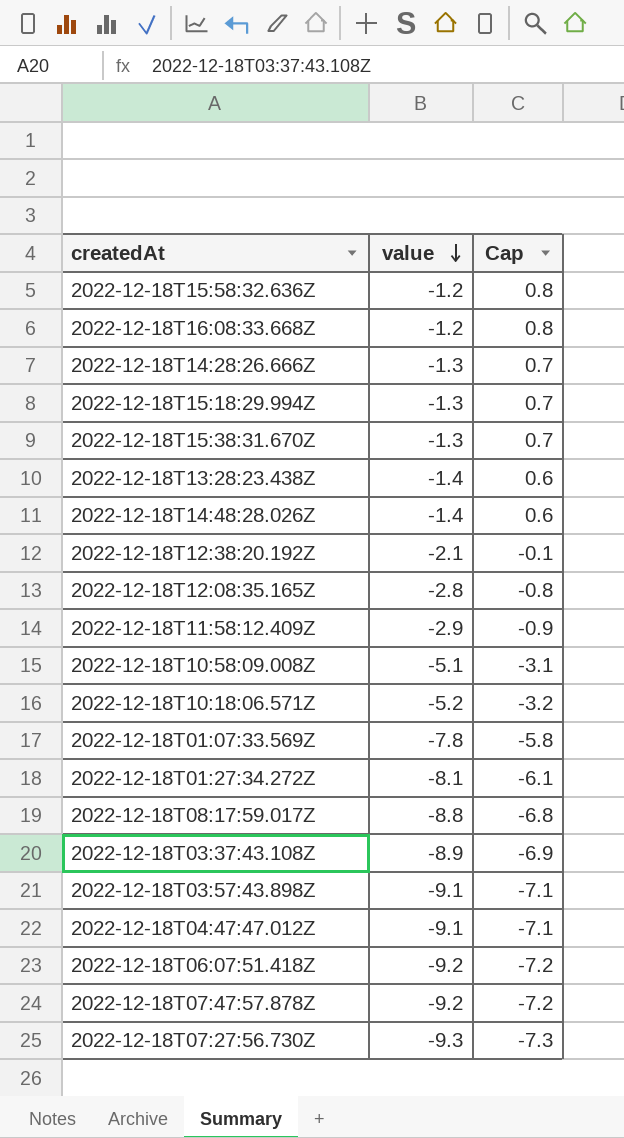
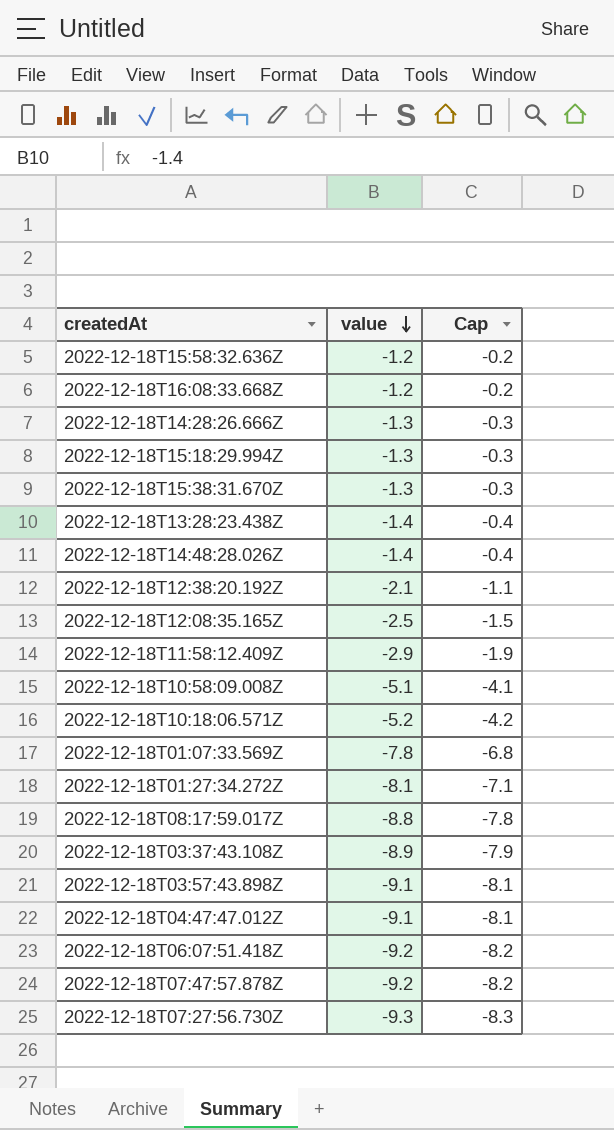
column Cap | formula: [value] + 2 -> [value] + 1
2022-12-18T12:08:35.165Z | value: -2.8 -> -2.5

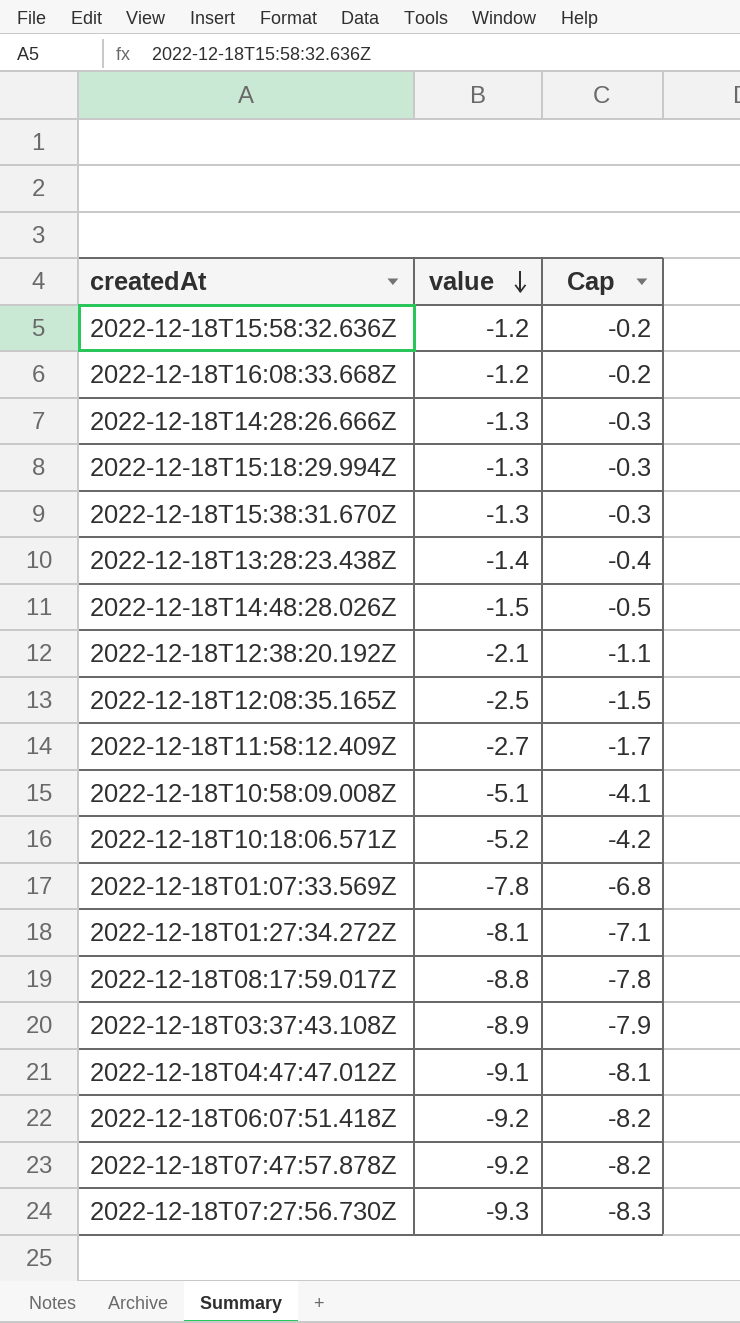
row 2022-12-18T03:57:43.898Z: -9.1 | -8.1 -> none
2022-12-18T14:48:28.026Z | value: -1.4 -> -1.5
2022-12-18T14:48:28.026Z | Cap: -0.4 -> -0.5
2022-12-18T11:58:12.409Z | value: -2.9 -> -2.7
2022-12-18T11:58:12.409Z | Cap: -1.9 -> -1.7

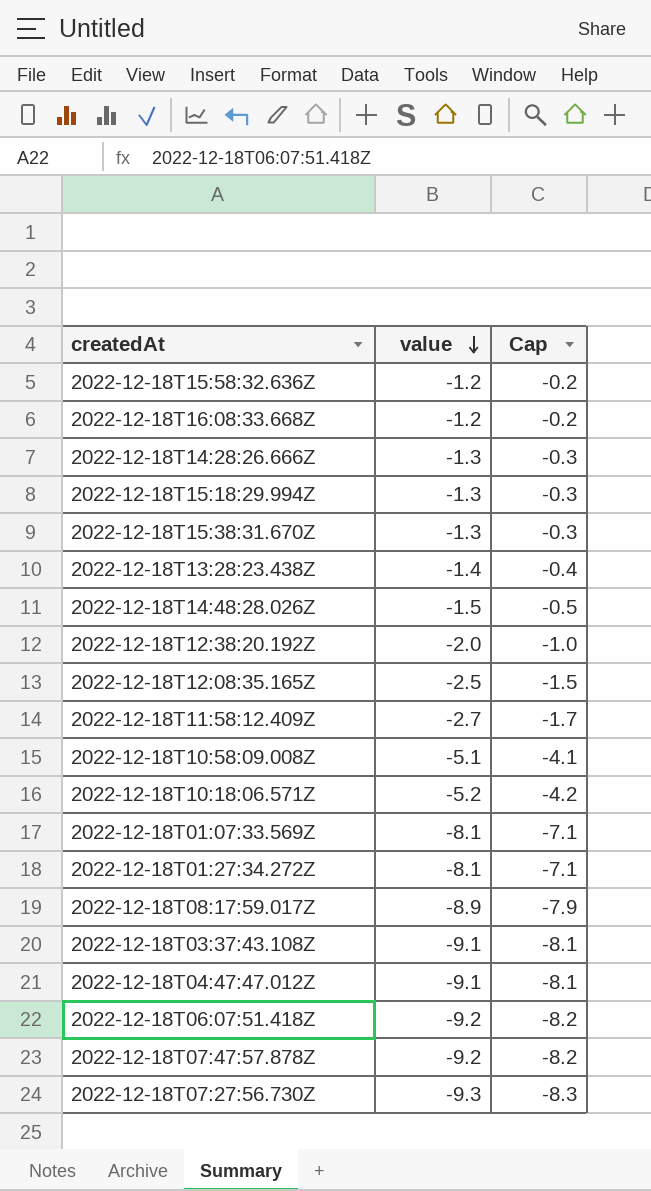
2022-12-18T12:38:20.192Z | value: -2.1 -> -2.0
2022-12-18T12:38:20.192Z | Cap: -1.1 -> -1.0
2022-12-18T01:07:33.569Z | value: -7.8 -> -8.1
2022-12-18T01:07:33.569Z | Cap: -6.8 -> -7.1
2022-12-18T08:17:59.017Z | value: -8.8 -> -8.9
2022-12-18T08:17:59.017Z | Cap: -7.8 -> -7.9
2022-12-18T03:37:43.108Z | value: -8.9 -> -9.1
2022-12-18T03:37:43.108Z | Cap: -7.9 -> -8.1

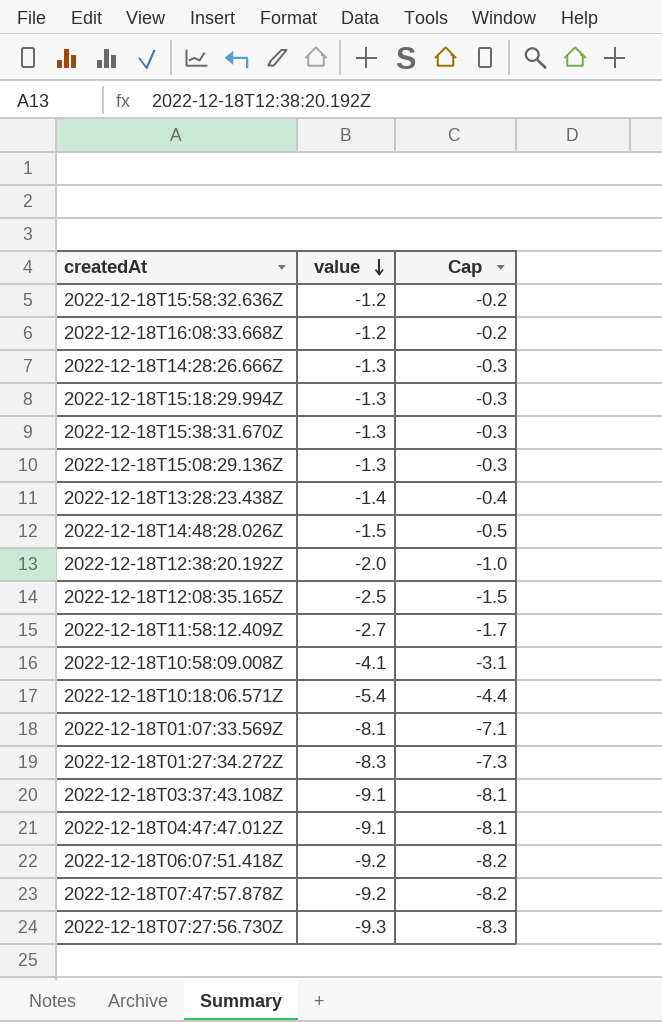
row 2022-12-18T08:17:59.017Z: -8.9 | -7.9 -> none
row 2022-12-18T15:08:29.136Z: none -> -1.3 | -0.3
2022-12-18T10:58:09.008Z | value: -5.1 -> -4.1
2022-12-18T10:58:09.008Z | Cap: -4.1 -> -3.1
2022-12-18T10:18:06.571Z | value: -5.2 -> -5.4
2022-12-18T10:18:06.571Z | Cap: -4.2 -> -4.4
2022-12-18T01:27:34.272Z | value: -8.1 -> -8.3
2022-12-18T01:27:34.272Z | Cap: -7.1 -> -7.3

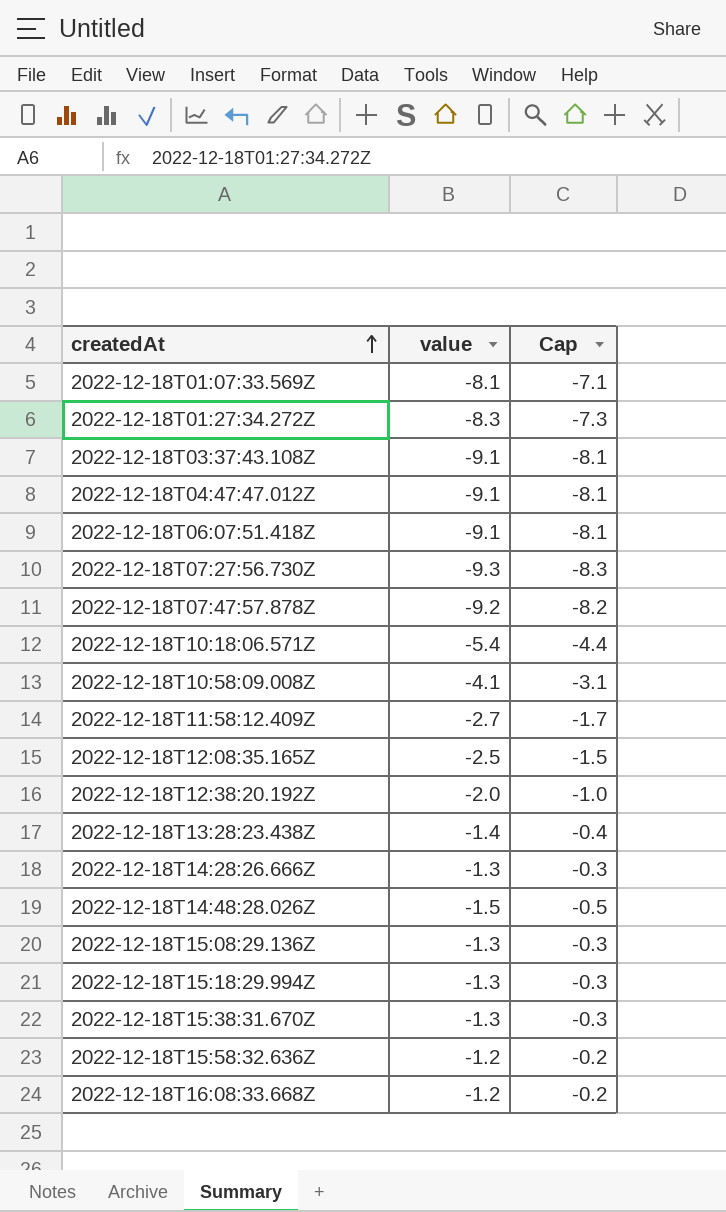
row order: value descending -> createdAt ascending
2022-12-18T06:07:51.418Z | value: -9.2 -> -9.1
2022-12-18T06:07:51.418Z | Cap: -8.2 -> -8.1

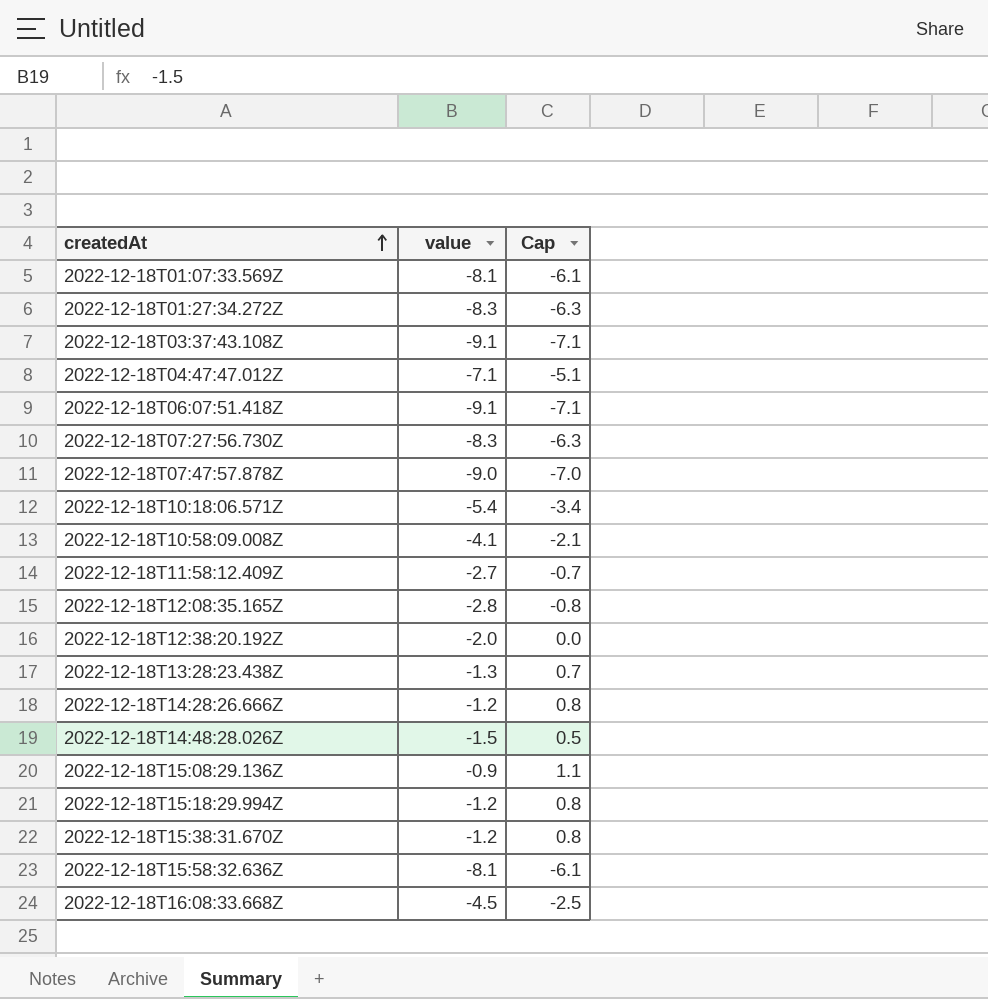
column Cap | formula: [value] + 1 -> [value] + 2
2022-12-18T04:47:47.012Z | value: -9.1 -> -7.1
2022-12-18T07:27:56.730Z | value: -9.3 -> -8.3
2022-12-18T07:47:57.878Z | value: -9.2 -> -9.0
2022-12-18T12:08:35.165Z | value: -2.5 -> -2.8
2022-12-18T13:28:23.438Z | value: -1.4 -> -1.3
2022-12-18T14:28:26.666Z | value: -1.3 -> -1.2
2022-12-18T15:08:29.136Z | value: -1.3 -> -0.9
2022-12-18T15:18:29.994Z | value: -1.3 -> -1.2
2022-12-18T15:38:31.670Z | value: -1.3 -> -1.2
2022-12-18T15:58:32.636Z | value: -1.2 -> -8.1
2022-12-18T16:08:33.668Z | value: -1.2 -> -4.5

